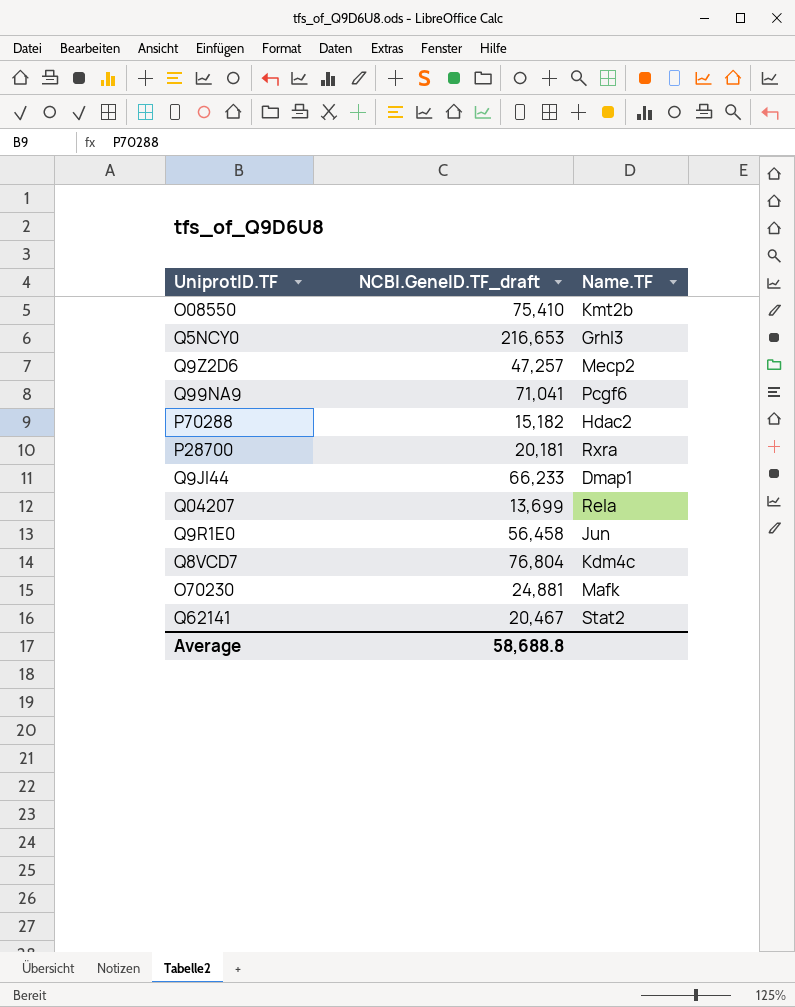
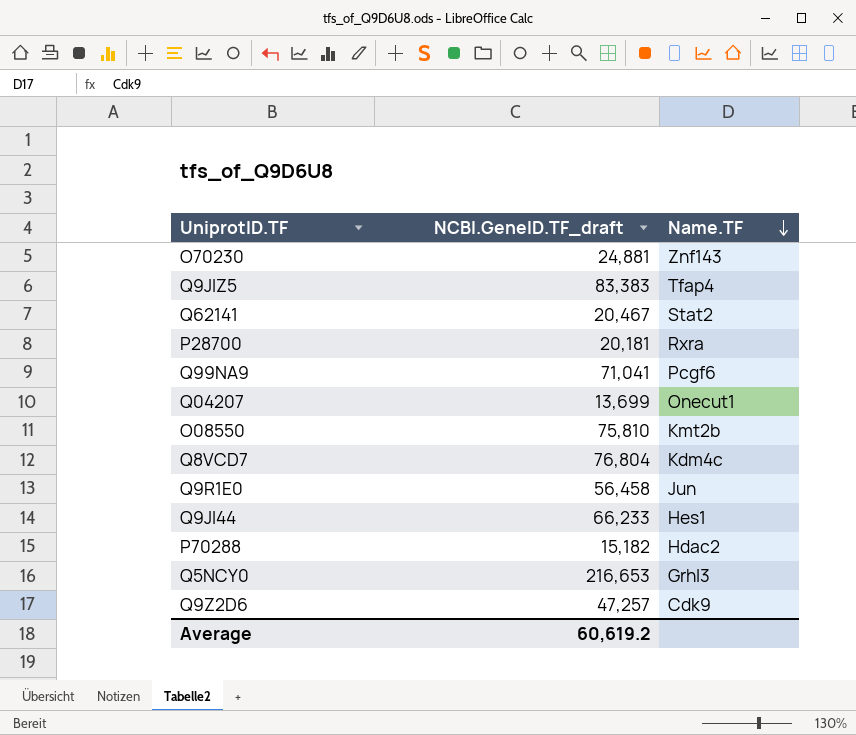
row order: none -> Name.TF descending
O70230 | Name.TF: Mafk -> Znf143
row Q9JIZ5: none -> 83,383 | Tfap4
Q04207 | Name.TF: Rela -> Onecut1
O08550 | NCBI.GeneID.TF_draft: 75,410 -> 75,810
Q9JI44 | Name.TF: Dmap1 -> Hes1
Q9Z2D6 | Name.TF: Mecp2 -> Cdk9
Average | NCBI.GeneID.TF_draft: 58,688.8 -> 60,619.2

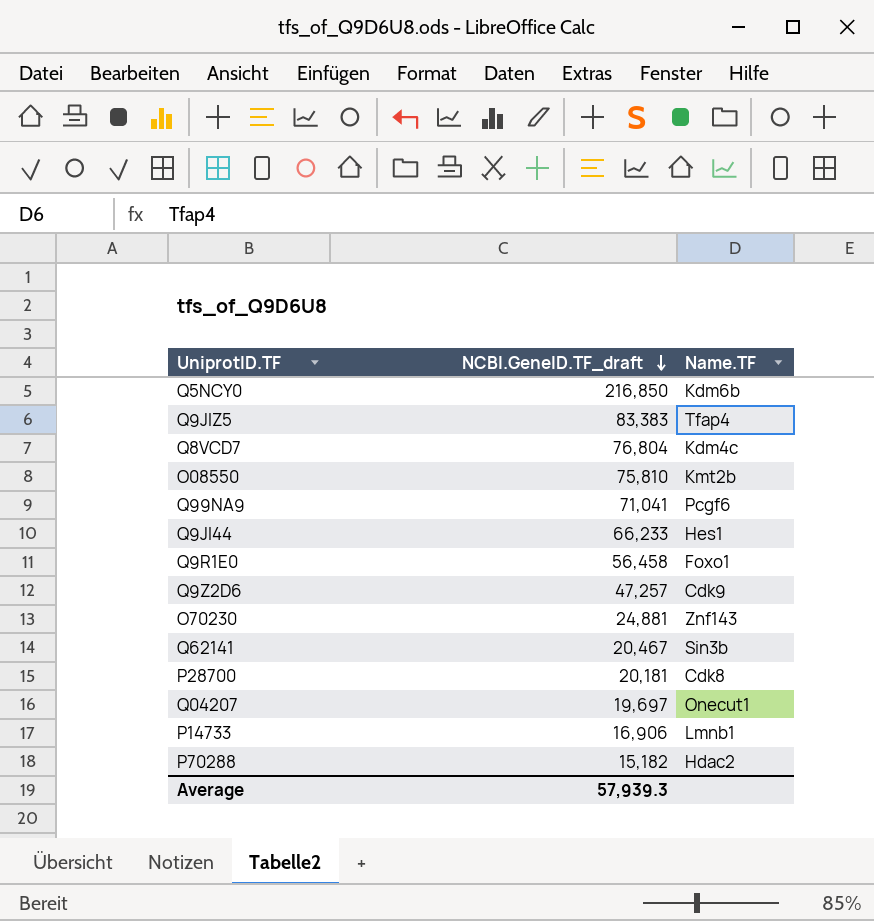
row order: Name.TF descending -> NCBI.GeneID.TF_draft descending
Q5NCY0 | NCBI.GeneID.TF_draft: 216,653 -> 216,850
Q5NCY0 | Name.TF: Grhl3 -> Kdm6b
Q9R1E0 | Name.TF: Jun -> Foxo1
Q62141 | Name.TF: Stat2 -> Sin3b
P28700 | Name.TF: Rxra -> Cdk8
Q04207 | NCBI.GeneID.TF_draft: 13,699 -> 19,697
row P14733: none -> 16,906 | Lmnb1
Average | NCBI.GeneID.TF_draft: 60,619.2 -> 57,939.3

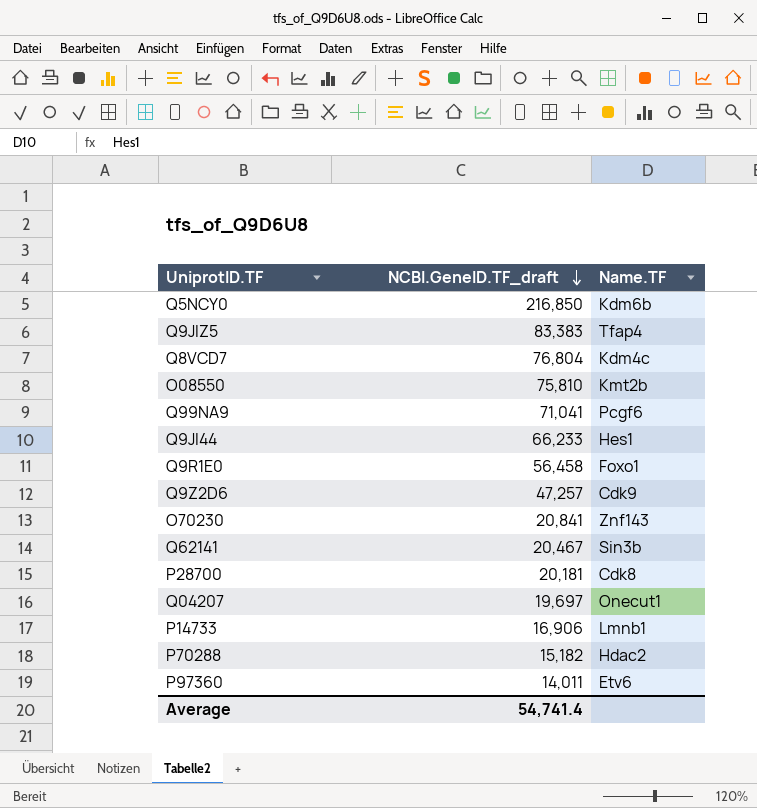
O70230 | NCBI.GeneID.TF_draft: 24,881 -> 20,841
row P97360: none -> 14,011 | Etv6
Average | NCBI.GeneID.TF_draft: 57,939.3 -> 54,741.4

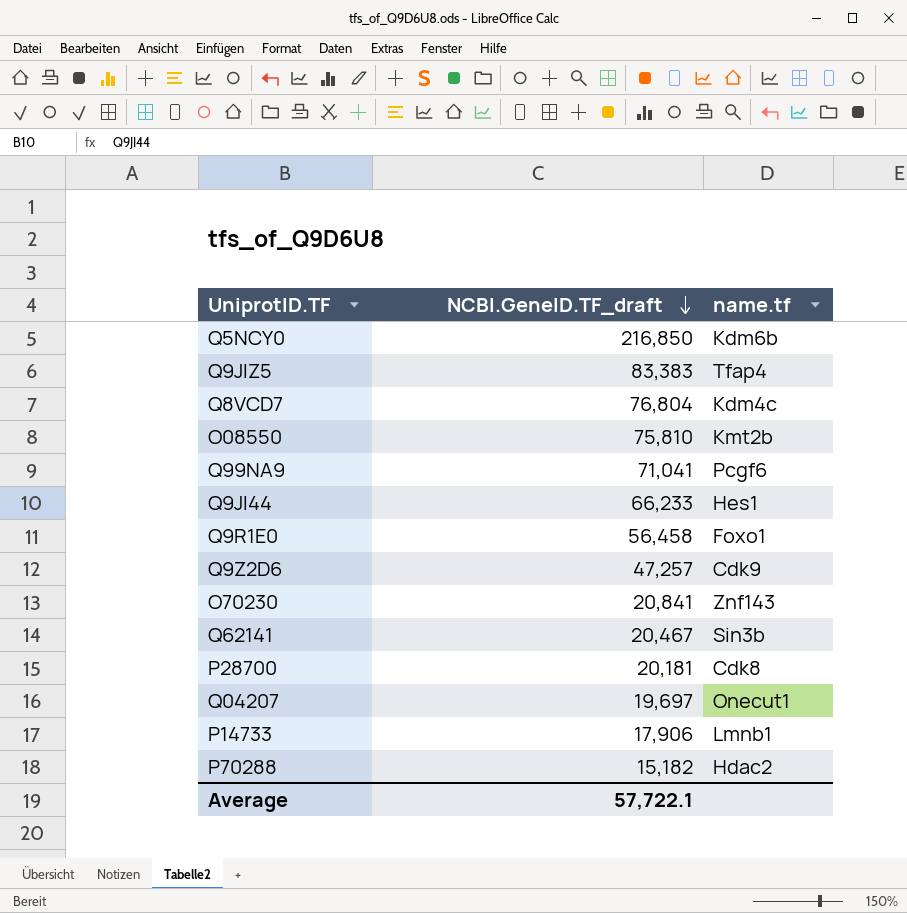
column name: Name.TF -> name.tf
row P97360: 14,011 | Etv6 -> none
P14733 | NCBI.GeneID.TF_draft: 16,906 -> 17,906
Average | NCBI.GeneID.TF_draft: 54,741.4 -> 57,722.1

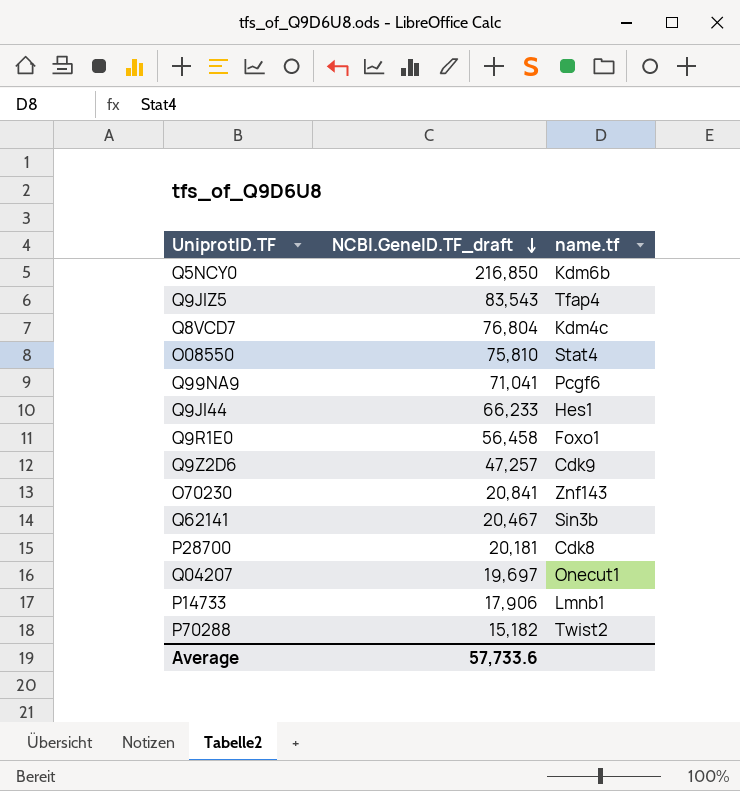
Q9JIZ5 | NCBI.GeneID.TF_draft: 83,383 -> 83,543
O08550 | name.tf: Kmt2b -> Stat4
P70288 | name.tf: Hdac2 -> Twist2
Average | NCBI.GeneID.TF_draft: 57,722.1 -> 57,733.6

